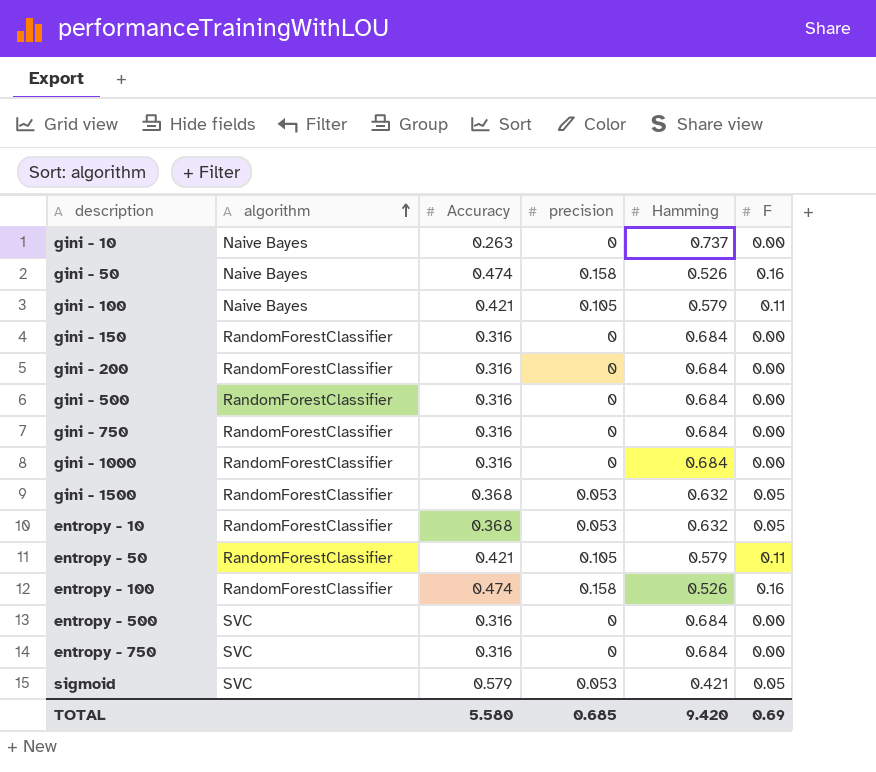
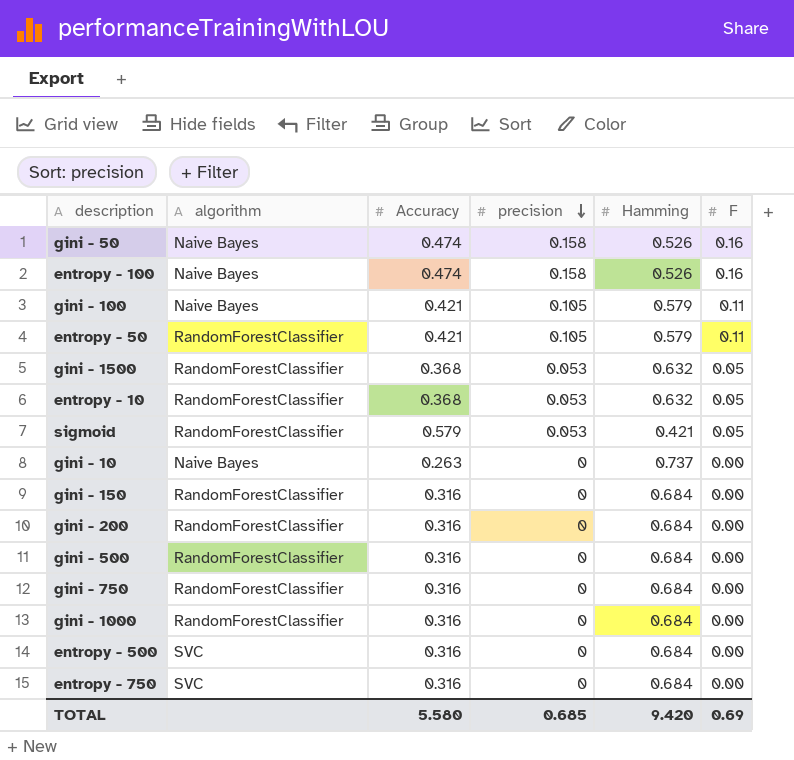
row order: algorithm ascending -> precision descending
entropy - 100 | algorithm: RandomForestClassifier -> Naive Bayes
sigmoid | algorithm: SVC -> RandomForestClassifier

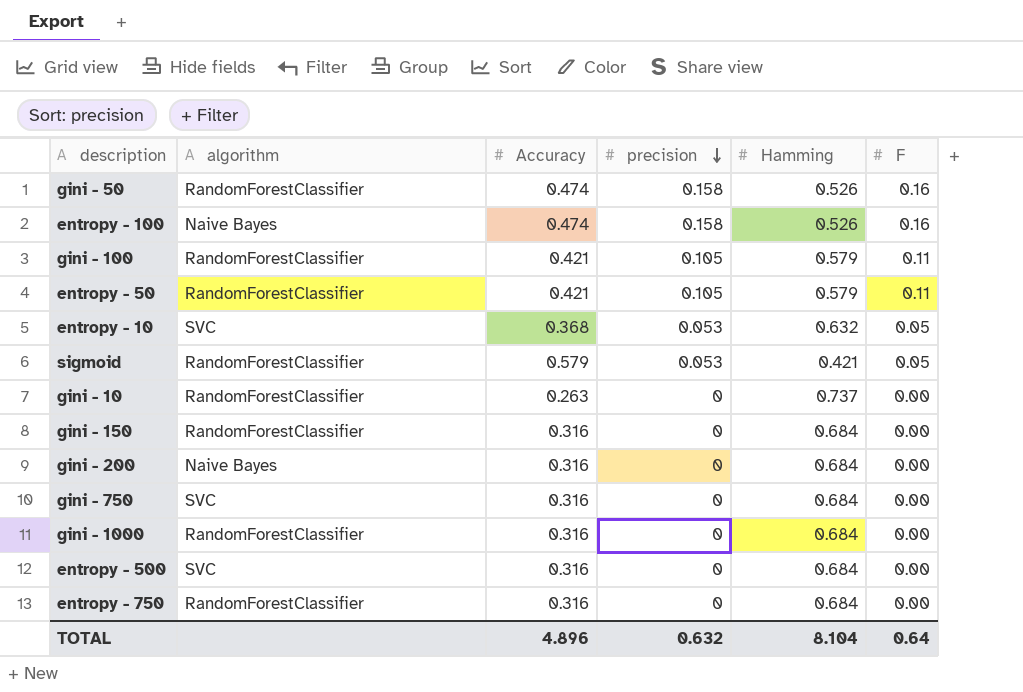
row gini - 1500: RandomForestClassifier | 0.368 | 0.053 | 0.632 | 0.05 -> none
row gini - 500: RandomForestClassifier | 0.316 | 0 | 0.684 | 0.00 -> none
gini - 50 | algorithm: Naive Bayes -> RandomForestClassifier
gini - 100 | algorithm: Naive Bayes -> RandomForestClassifier
entropy - 10 | algorithm: RandomForestClassifier -> SVC
gini - 10 | algorithm: Naive Bayes -> RandomForestClassifier
gini - 200 | algorithm: RandomForestClassifier -> Naive Bayes
gini - 750 | algorithm: RandomForestClassifier -> SVC
entropy - 750 | algorithm: SVC -> RandomForestClassifier
TOTAL | Accuracy: 5.580 -> 4.896
TOTAL | precision: 0.685 -> 0.632
TOTAL | Hamming: 9.420 -> 8.104
TOTAL | F: 0.69 -> 0.64

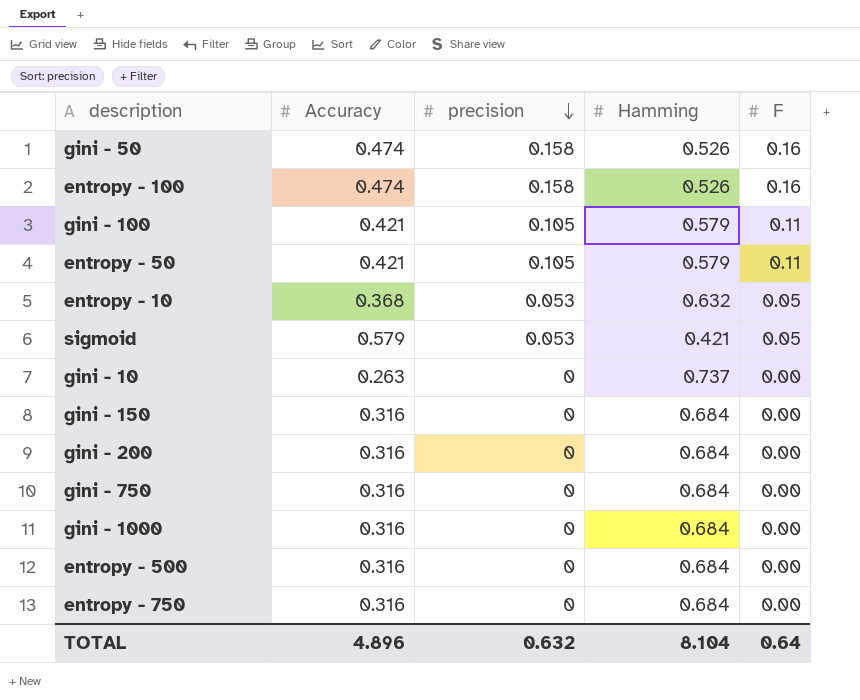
column algorithm | position: 2 -> none

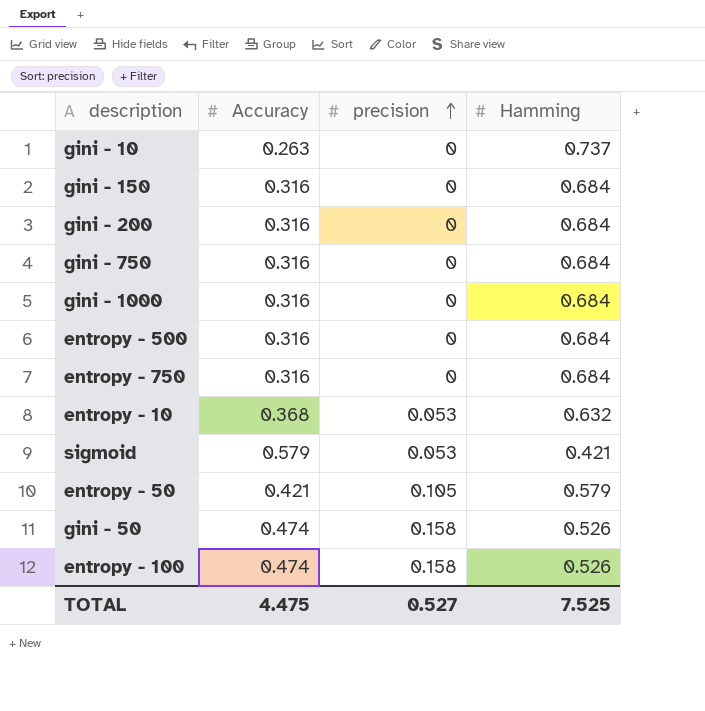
row order: precision descending -> precision ascending
column F | position: 5 -> none
row gini - 100: 0.421 | 0.105 | 0.579 | 0.11 -> none
TOTAL | Accuracy: 4.896 -> 4.475
TOTAL | precision: 0.632 -> 0.527
TOTAL | Hamming: 8.104 -> 7.525

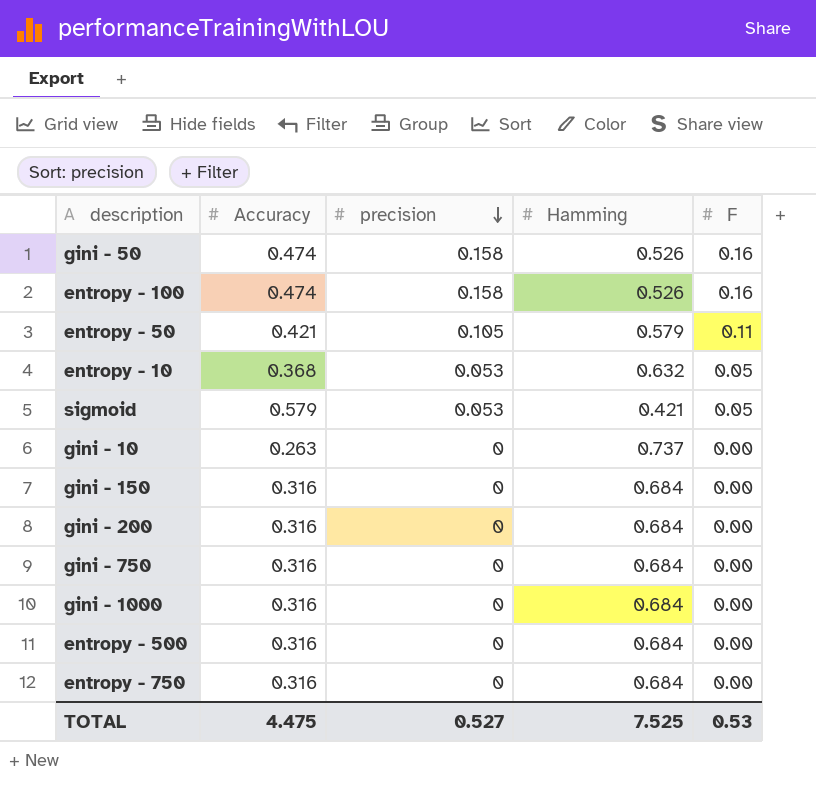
row order: precision ascending -> precision descending
column F | position: none -> 5

